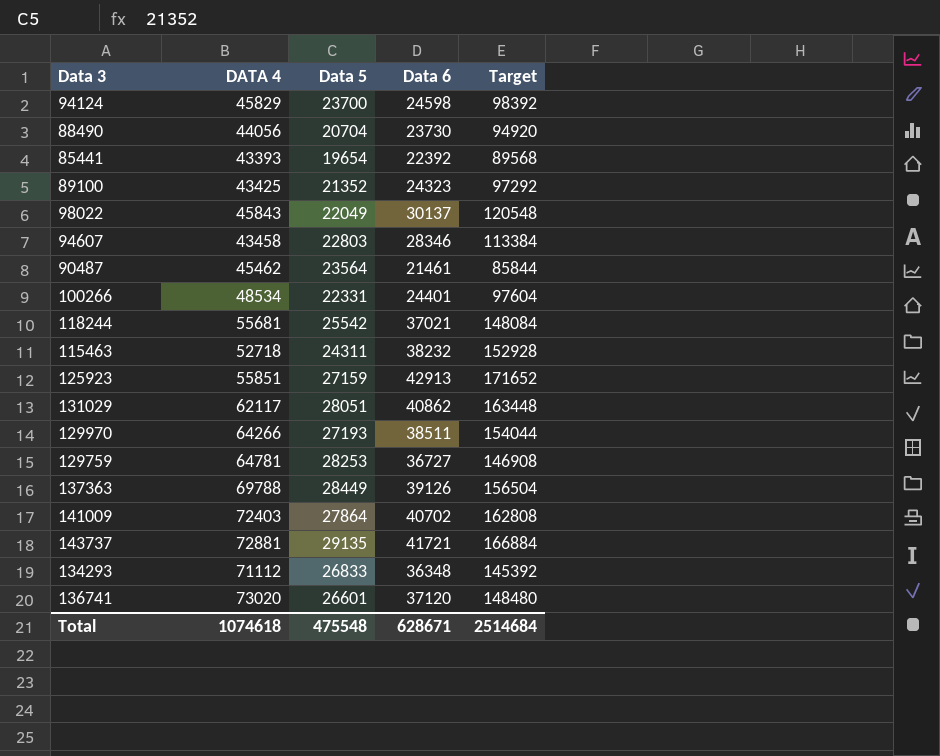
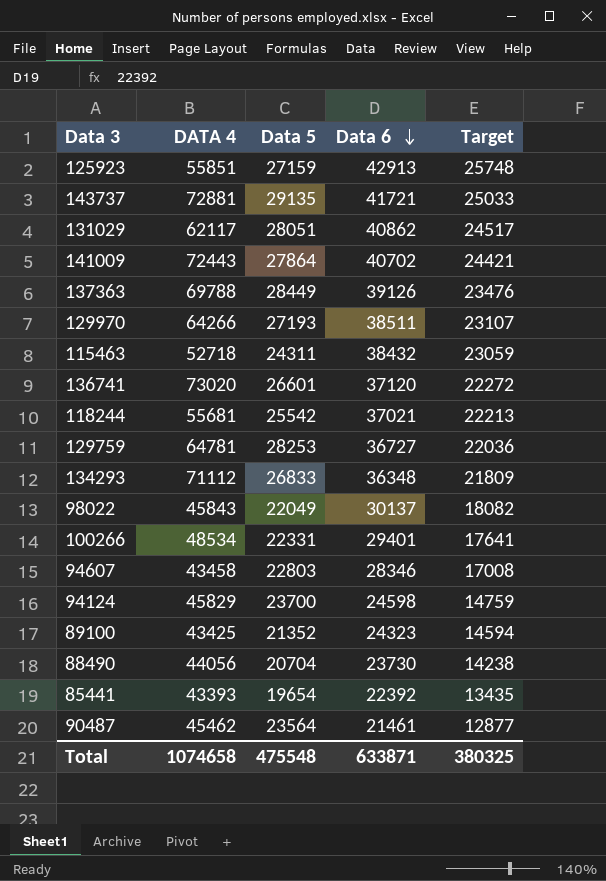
row order: none -> Data 6 descending
column Target | formula: [Data 6] * 4 -> [Data 6] * 0.6
141009 | DATA 4: 72403 -> 72443
115463 | Data 6: 38232 -> 38432
100266 | Data 6: 24401 -> 29401
Total | DATA 4: 1074618 -> 1074658
Total | Data 6: 628671 -> 633871
Total | Target: 2514684 -> 380325

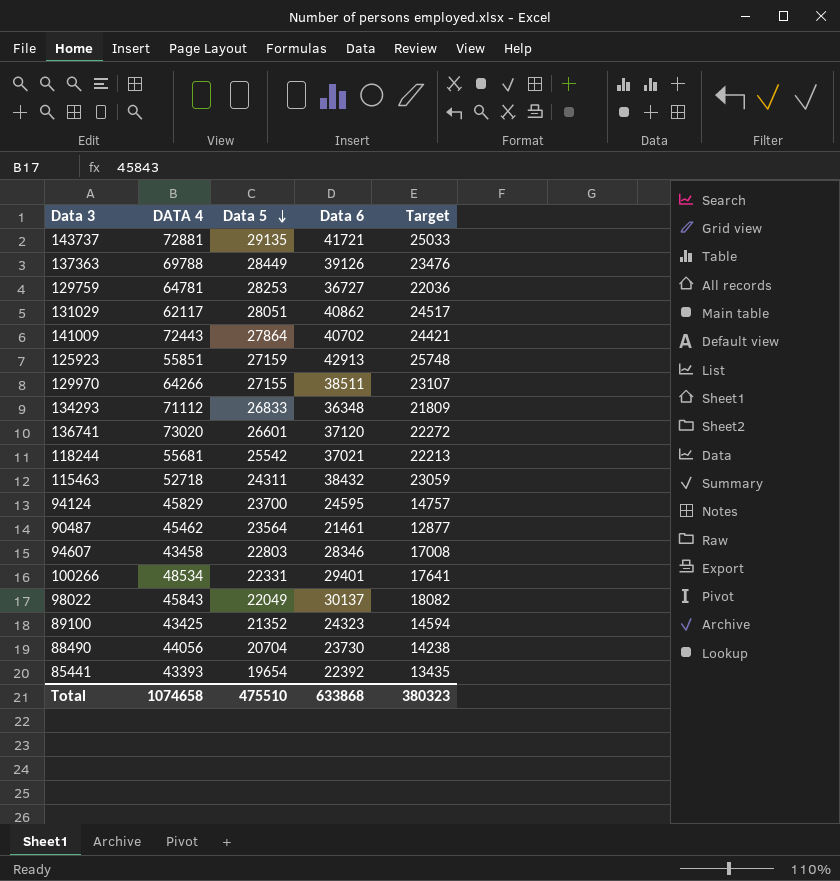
row order: Data 6 descending -> Data 5 descending
129970 | Data 5: 27193 -> 27155
94124 | Data 6: 24598 -> 24595
94124 | Target: 14759 -> 14757
Total | Data 5: 475548 -> 475510
Total | Data 6: 633871 -> 633868
Total | Target: 380325 -> 380323

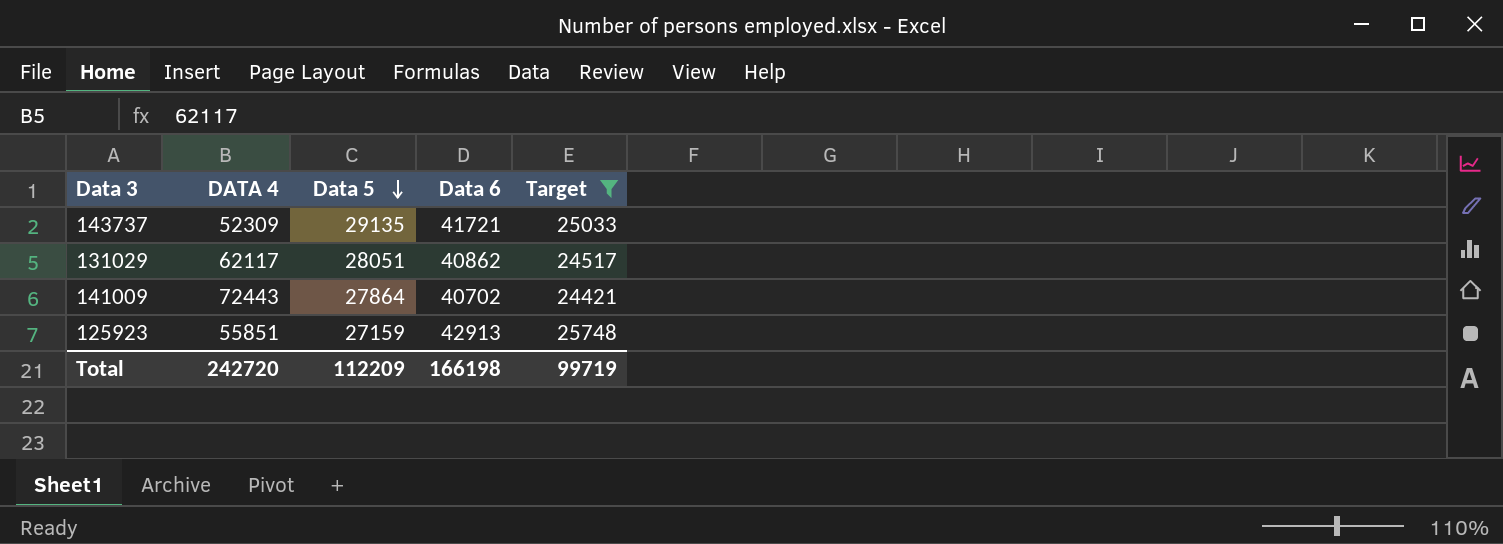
filter: none -> Target >= 24421
143737 | DATA 4: 72881 -> 52309
Total | DATA 4: 1074658 -> 242720
Total | Data 5: 475510 -> 112209
Total | Data 6: 633868 -> 166198
Total | Target: 380323 -> 99719

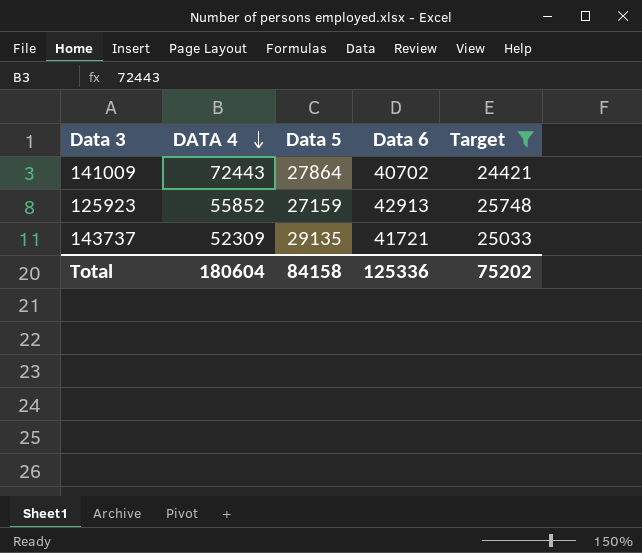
row order: Data 5 descending -> DATA 4 descending
row 131029: 62117 | 28051 | 40862 | 24517 -> none
125923 | DATA 4: 55851 -> 55852
Total | DATA 4: 242720 -> 180604
Total | Data 5: 112209 -> 84158
Total | Data 6: 166198 -> 125336
Total | Target: 99719 -> 75202

